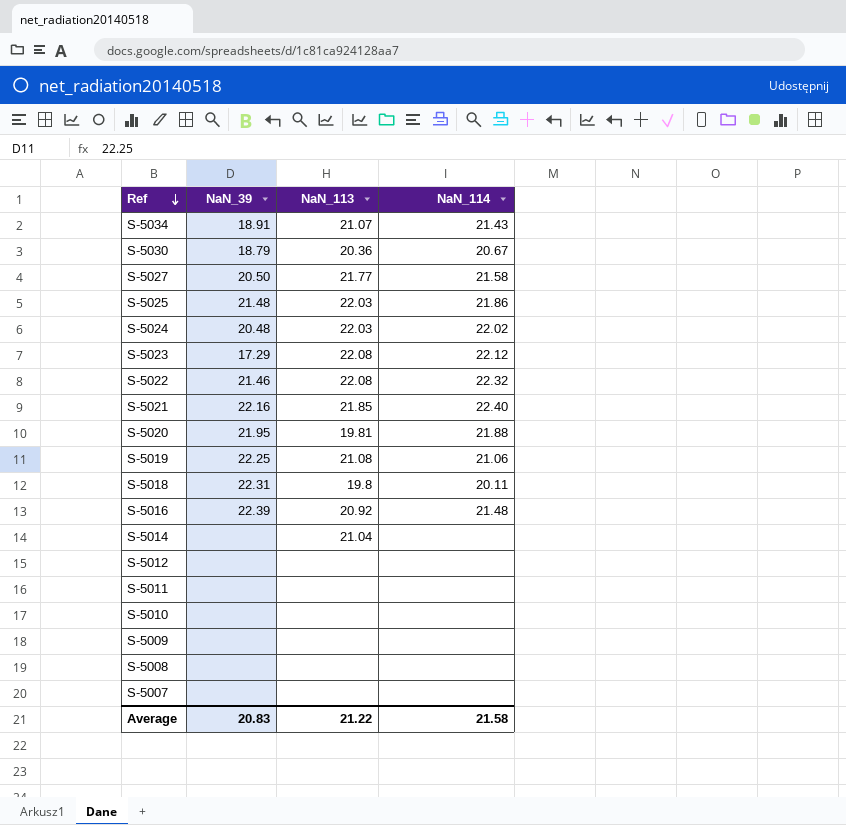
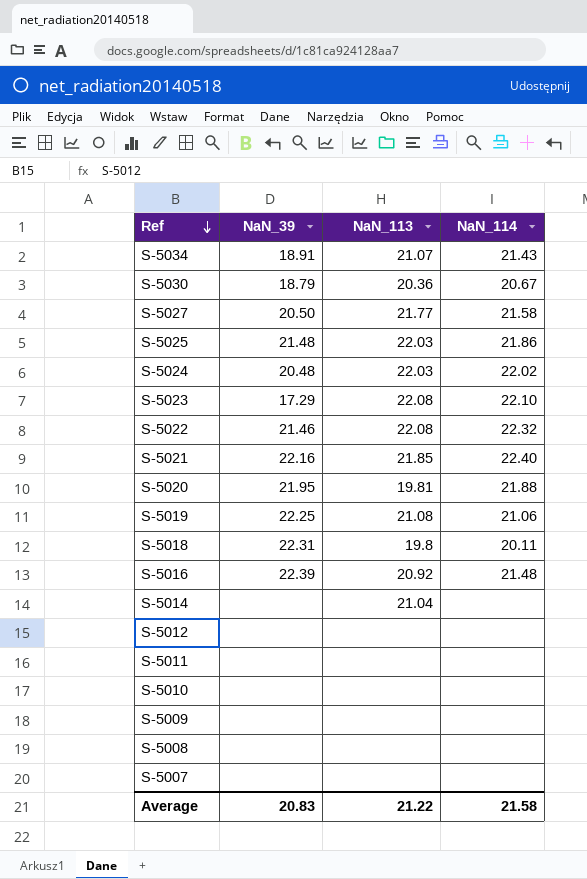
S-5023 | NaN_114: 22.12 -> 22.10

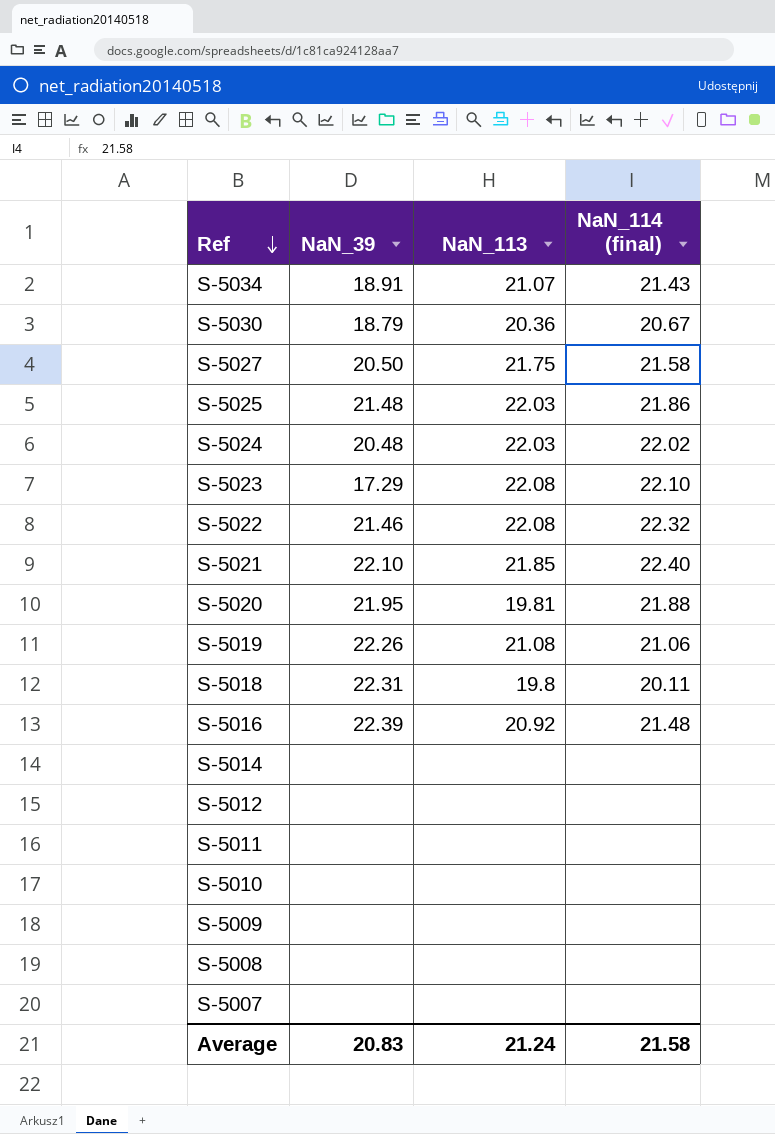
column name: NaN_114 -> NaN_114 (final)
S-5027 | NaN_113: 21.77 -> 21.75
S-5021 | NaN_39: 22.16 -> 22.10
S-5019 | NaN_39: 22.25 -> 22.26
S-5014 | NaN_113: 21.04 -> none
Average | NaN_113: 21.22 -> 21.24

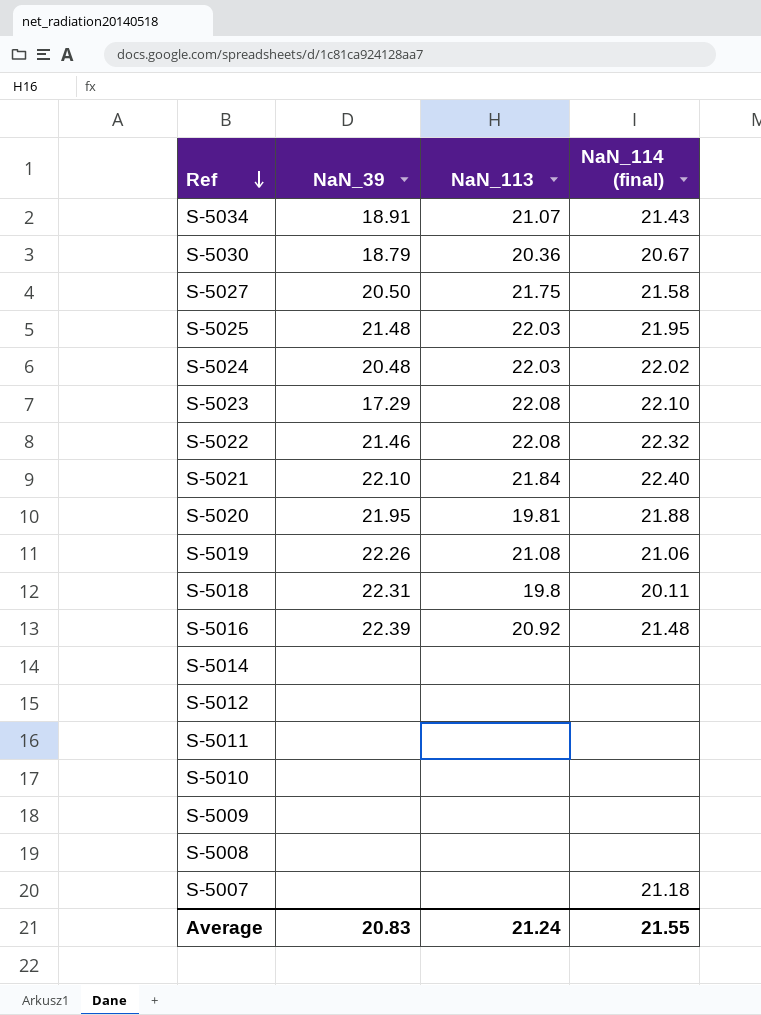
S-5025 | NaN_114 (final): 21.86 -> 21.95
S-5021 | NaN_113: 21.85 -> 21.84
S-5007 | NaN_114 (final): none -> 21.18
Average | NaN_114 (final): 21.58 -> 21.55

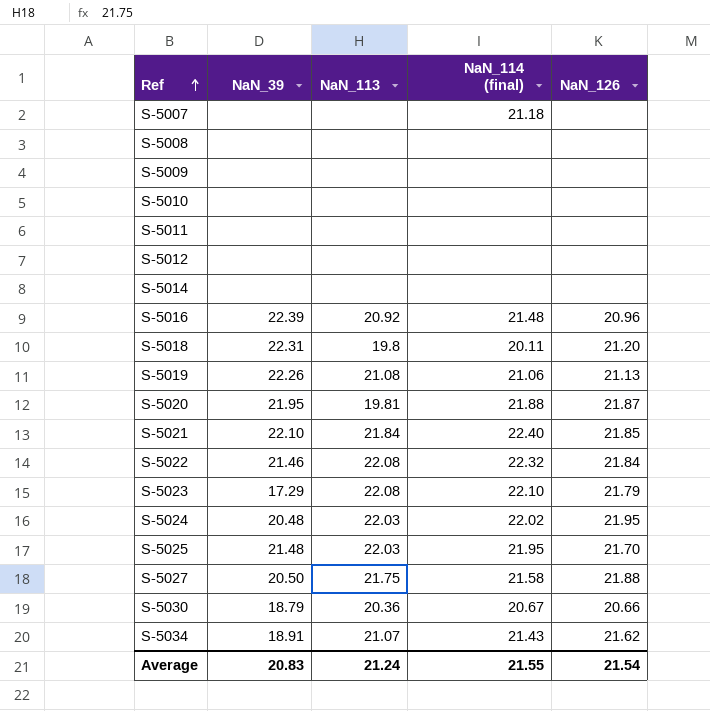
row order: Ref descending -> Ref ascending
column NaN_126 | position: none -> 5

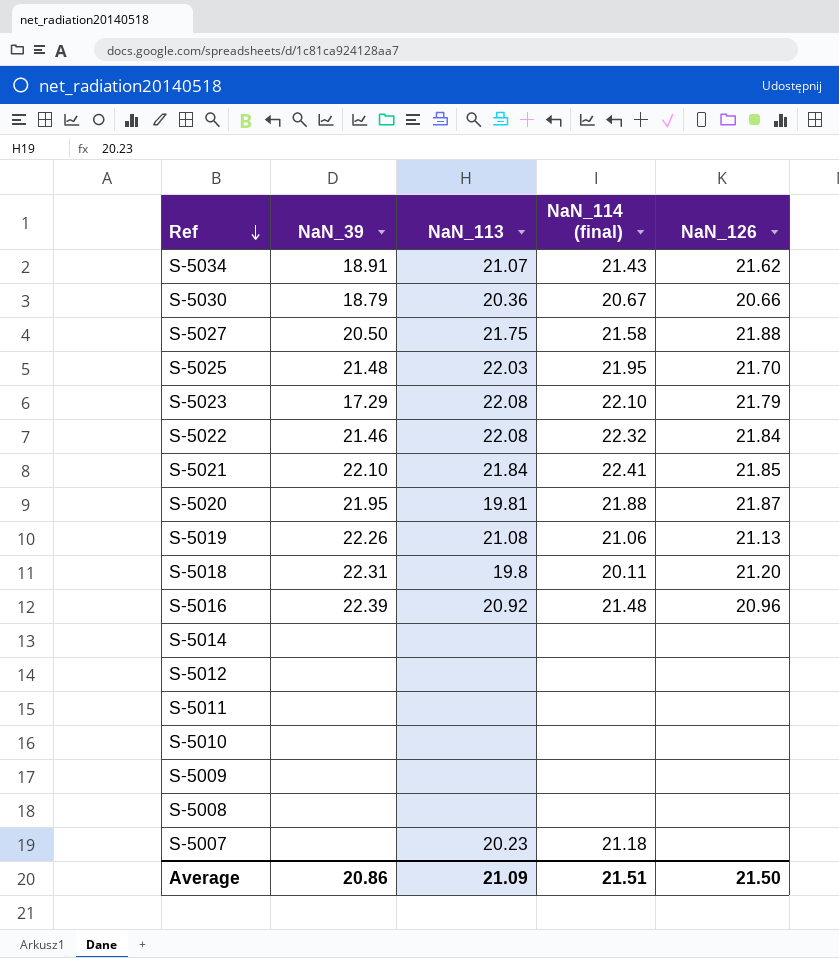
row order: Ref ascending -> Ref descending
row S-5024: 20.48 | 22.03 | 22.02 | 21.95 -> none
S-5021 | NaN_114 (final): 22.40 -> 22.41
S-5007 | NaN_113: none -> 20.23
Average | NaN_39: 20.83 -> 20.86
Average | NaN_113: 21.24 -> 21.09
Average | NaN_114 (final): 21.55 -> 21.51
Average | NaN_126: 21.54 -> 21.50

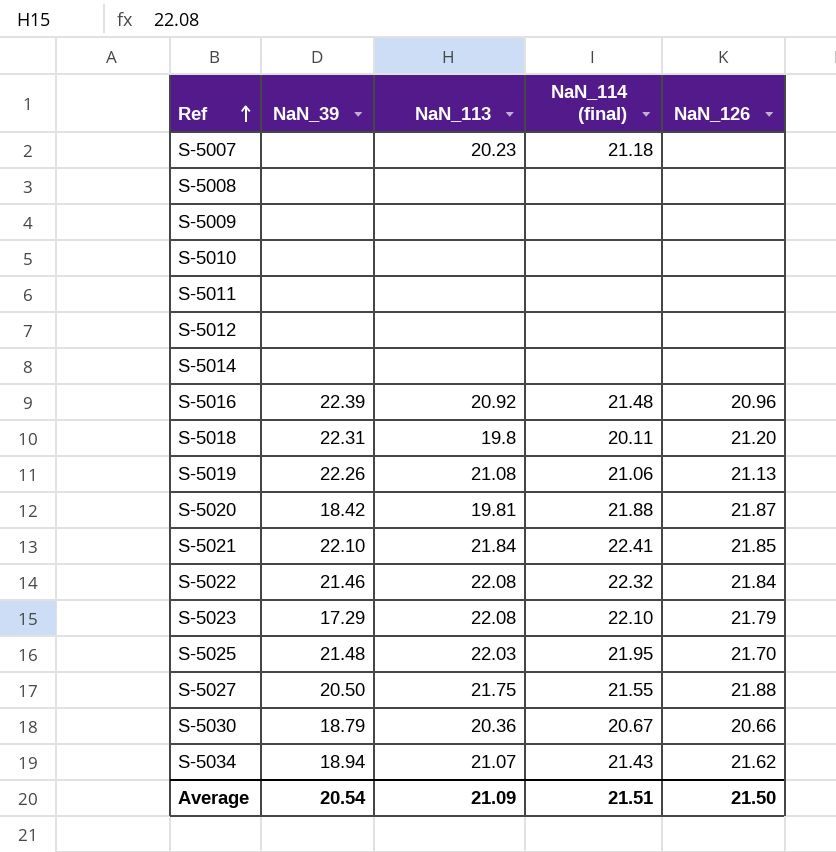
row order: Ref descending -> Ref ascending
S-5020 | NaN_39: 21.95 -> 18.42
S-5027 | NaN_114 (final): 21.58 -> 21.55
S-5034 | NaN_39: 18.91 -> 18.94
Average | NaN_39: 20.86 -> 20.54

